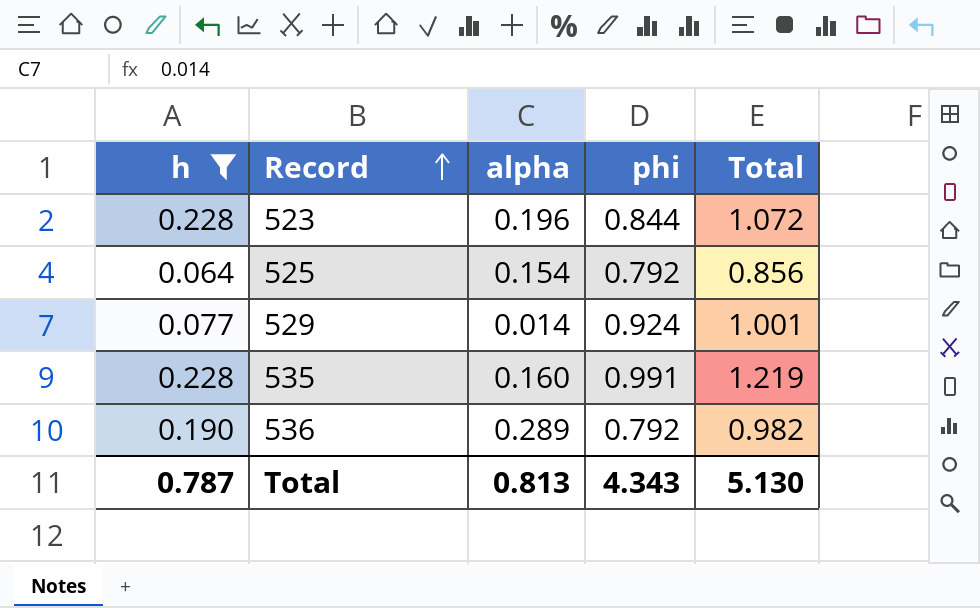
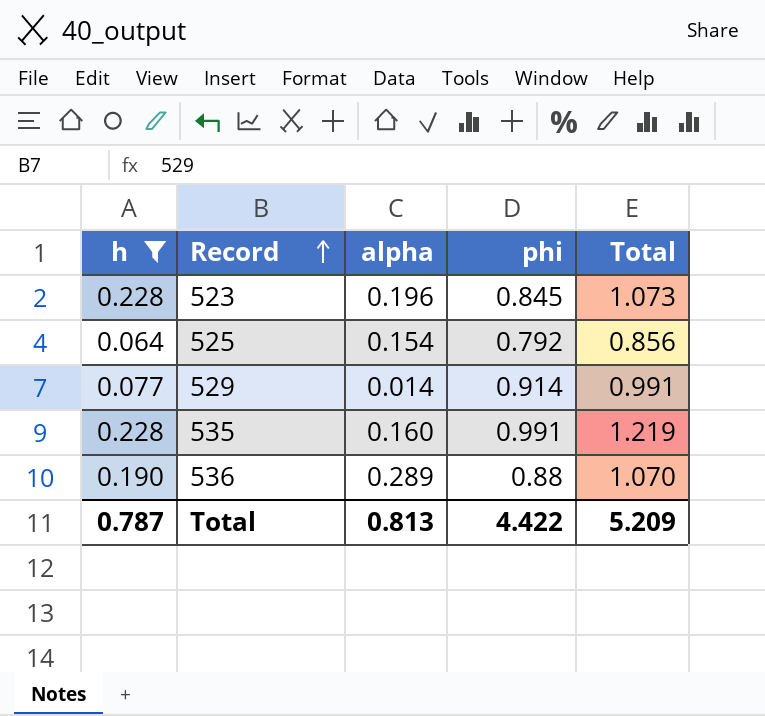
523 | phi: 0.844 -> 0.845
523 | Total: 1.072 -> 1.073
529 | phi: 0.924 -> 0.914
529 | Total: 1.001 -> 0.991
536 | phi: 0.792 -> 0.88
536 | Total: 0.982 -> 1.070
Total | phi: 4.343 -> 4.422
Total | Total: 5.130 -> 5.209

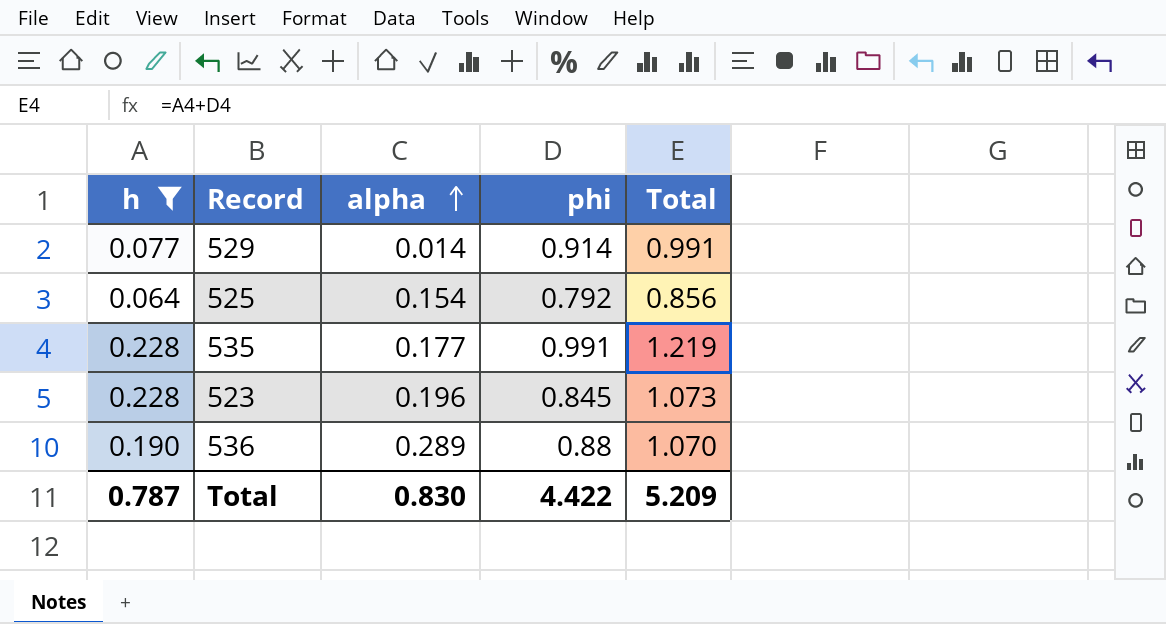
row order: Record ascending -> alpha ascending
535 | alpha: 0.160 -> 0.177
Total | alpha: 0.813 -> 0.830

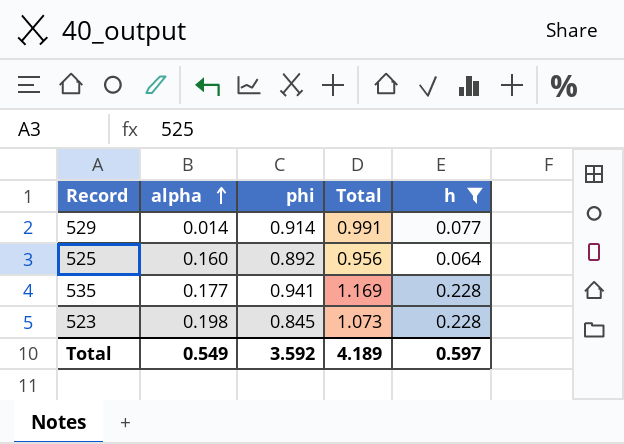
column h | position: 1 -> 5
row 536: 0.190 | 0.289 | 0.88 | 1.070 -> none
525 | alpha: 0.154 -> 0.160
525 | phi: 0.792 -> 0.892
525 | Total: 0.856 -> 0.956
535 | phi: 0.991 -> 0.941
535 | Total: 1.219 -> 1.169
523 | alpha: 0.196 -> 0.198
Total | alpha: 0.830 -> 0.549
Total | phi: 4.422 -> 3.592
Total | Total: 5.209 -> 4.189
Total | h: 0.787 -> 0.597

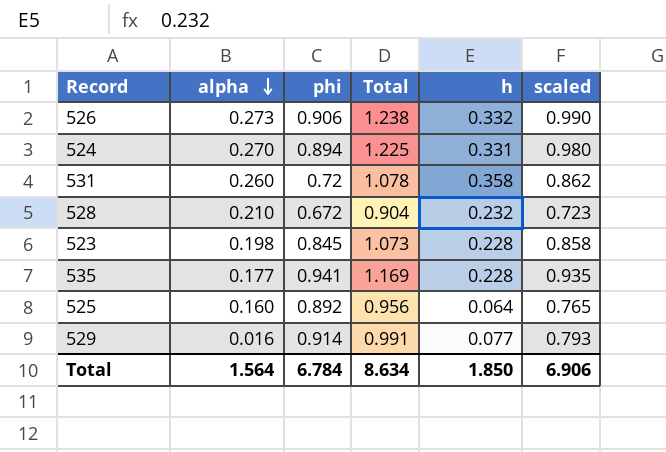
filter: h <= 0.228 -> none
row order: alpha ascending -> alpha descending
column scaled | formula: none -> [Total] * 0.8
529 | alpha: 0.014 -> 0.016
Total | alpha: 0.549 -> 1.564
Total | phi: 3.592 -> 6.784
Total | Total: 4.189 -> 8.634
Total | h: 0.597 -> 1.850

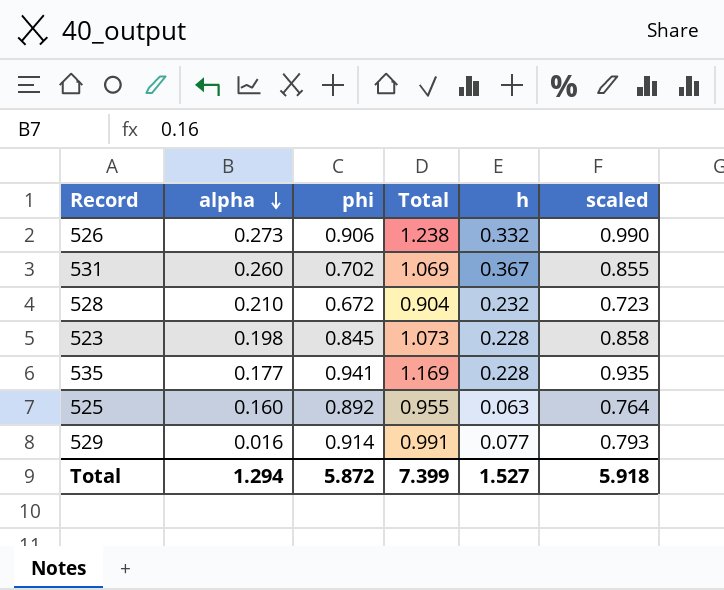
row 524: 0.270 | 0.894 | 1.225 | 0.331 | 0.980 -> none
531 | phi: 0.72 -> 0.702
531 | Total: 1.078 -> 1.069
531 | h: 0.358 -> 0.367
531 | scaled: 0.862 -> 0.855
525 | Total: 0.956 -> 0.955
525 | h: 0.064 -> 0.063
525 | scaled: 0.765 -> 0.764
Total | alpha: 1.564 -> 1.294
Total | phi: 6.784 -> 5.872
Total | Total: 8.634 -> 7.399
Total | h: 1.850 -> 1.527
Total | scaled: 6.906 -> 5.918

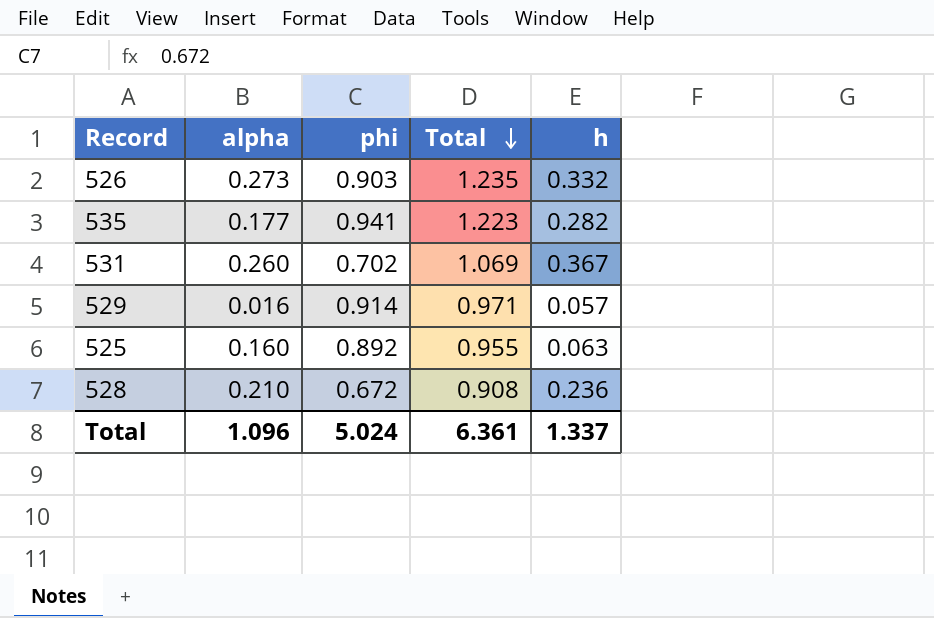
row order: alpha descending -> Total descending
column scaled | formula: [Total] * 0.8 -> none
row 523: 0.198 | 0.845 | 1.073 | 0.228 | 0.858 -> none
526 | phi: 0.906 -> 0.903
526 | Total: 1.238 -> 1.235
535 | Total: 1.169 -> 1.223
535 | h: 0.228 -> 0.282
529 | Total: 0.991 -> 0.971
529 | h: 0.077 -> 0.057
528 | Total: 0.904 -> 0.908
528 | h: 0.232 -> 0.236
Total | alpha: 1.294 -> 1.096
Total | phi: 5.872 -> 5.024
Total | Total: 7.399 -> 6.361
Total | h: 1.527 -> 1.337

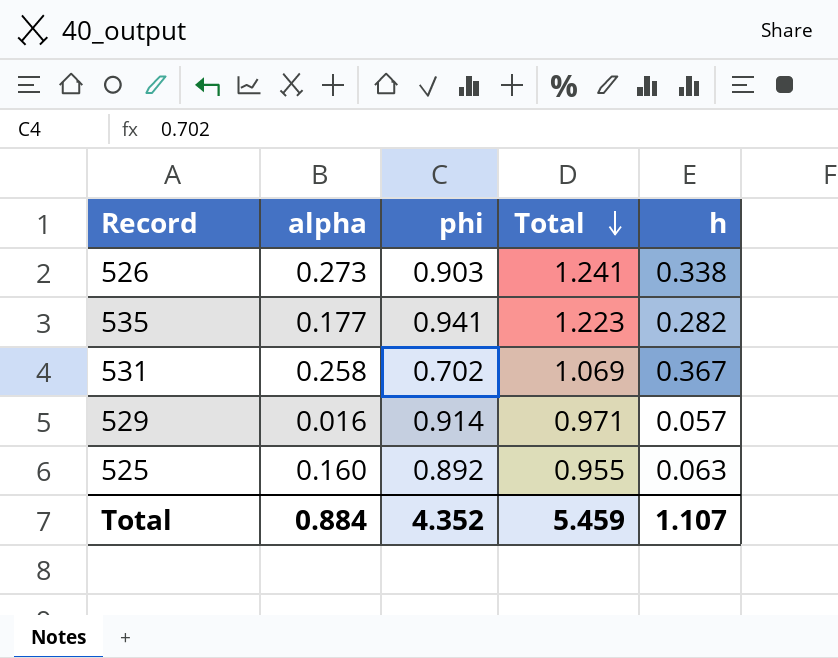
row 528: 0.210 | 0.672 | 0.908 | 0.236 -> none
526 | Total: 1.235 -> 1.241
526 | h: 0.332 -> 0.338
531 | alpha: 0.260 -> 0.258
Total | alpha: 1.096 -> 0.884
Total | phi: 5.024 -> 4.352
Total | Total: 6.361 -> 5.459
Total | h: 1.337 -> 1.107

